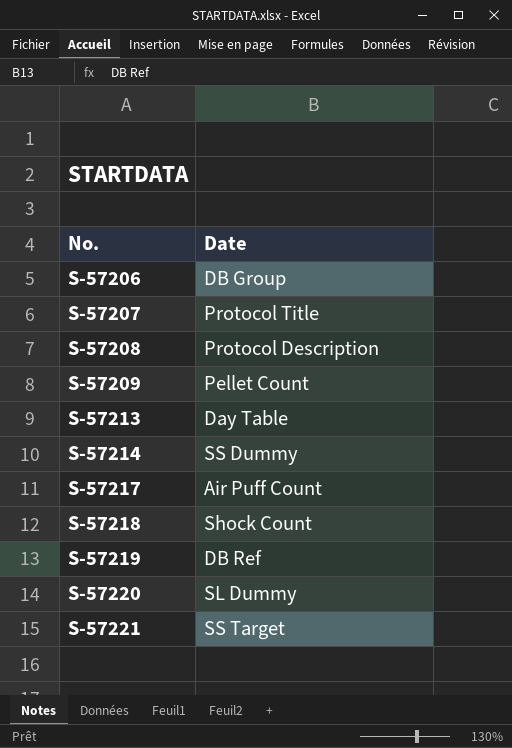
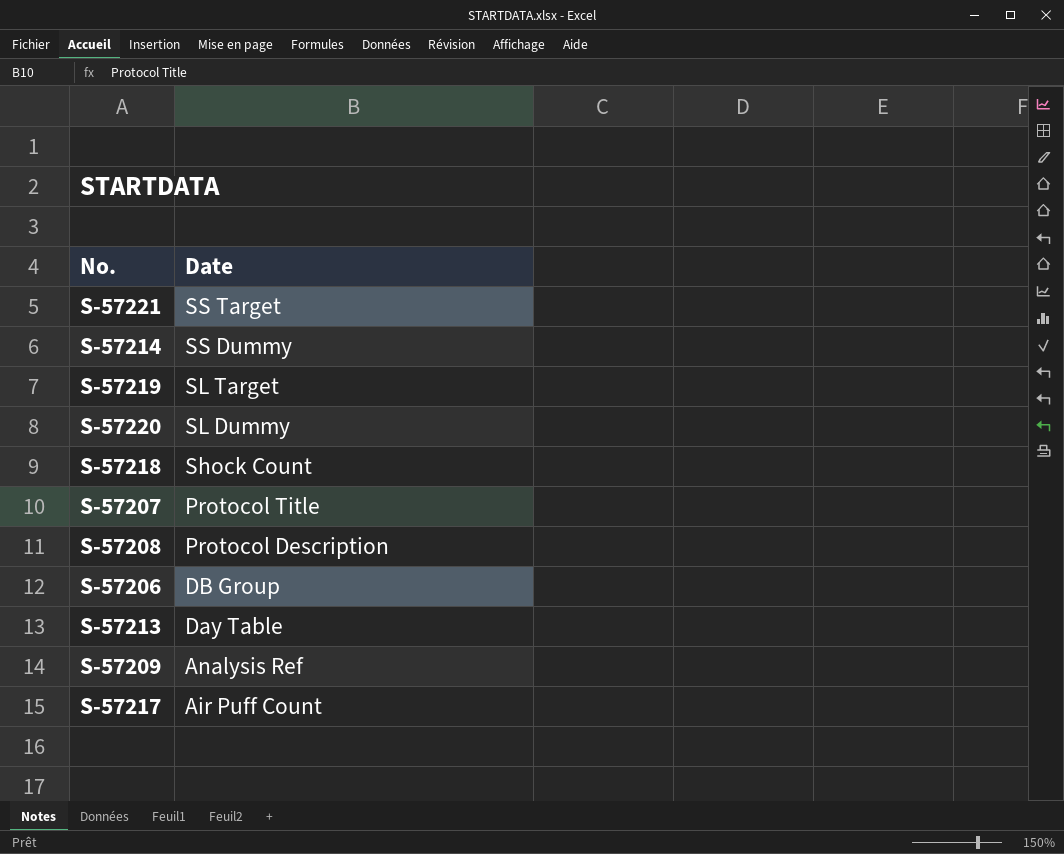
row order: No. ascending -> Date descending
S-57219 | Date: DB Ref -> SL Target
S-57209 | Date: Pellet Count -> Analysis Ref

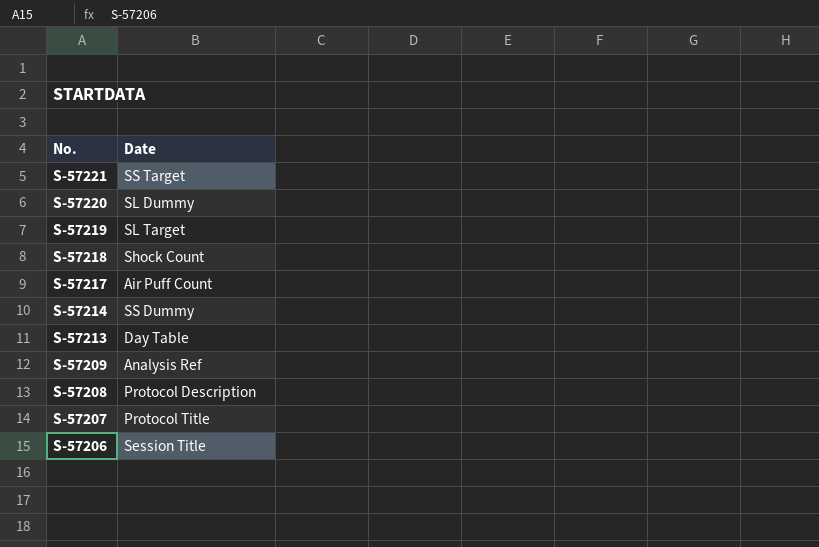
row order: Date descending -> No. descending
S-57206 | Date: DB Group -> Session Title

